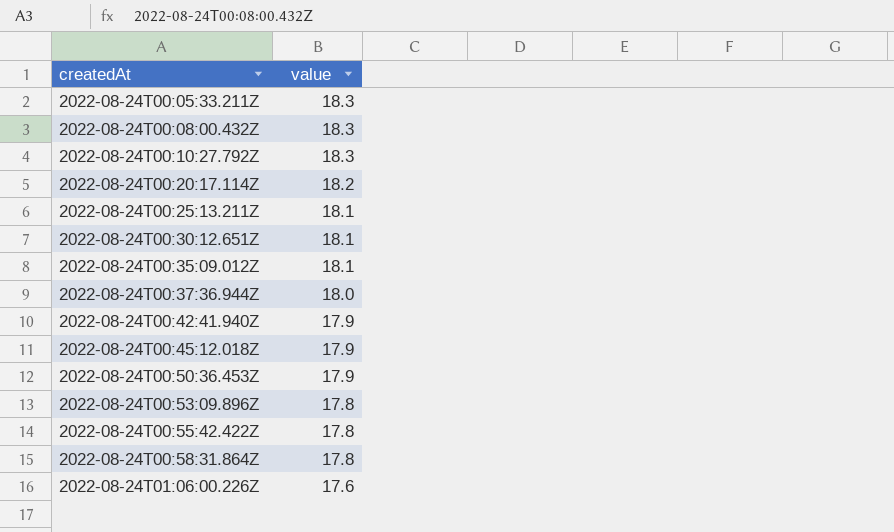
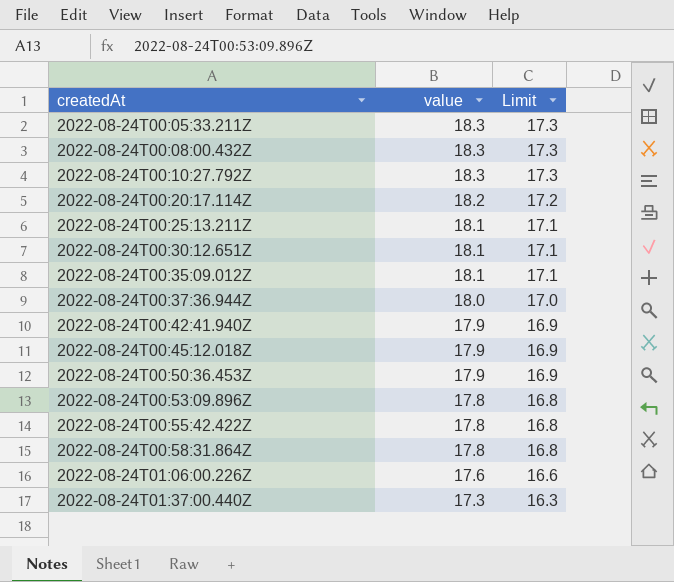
column Limit | formula: none -> [value] - 1
row 2022-08-24T01:37:00.440Z: none -> 17.3 | 16.3

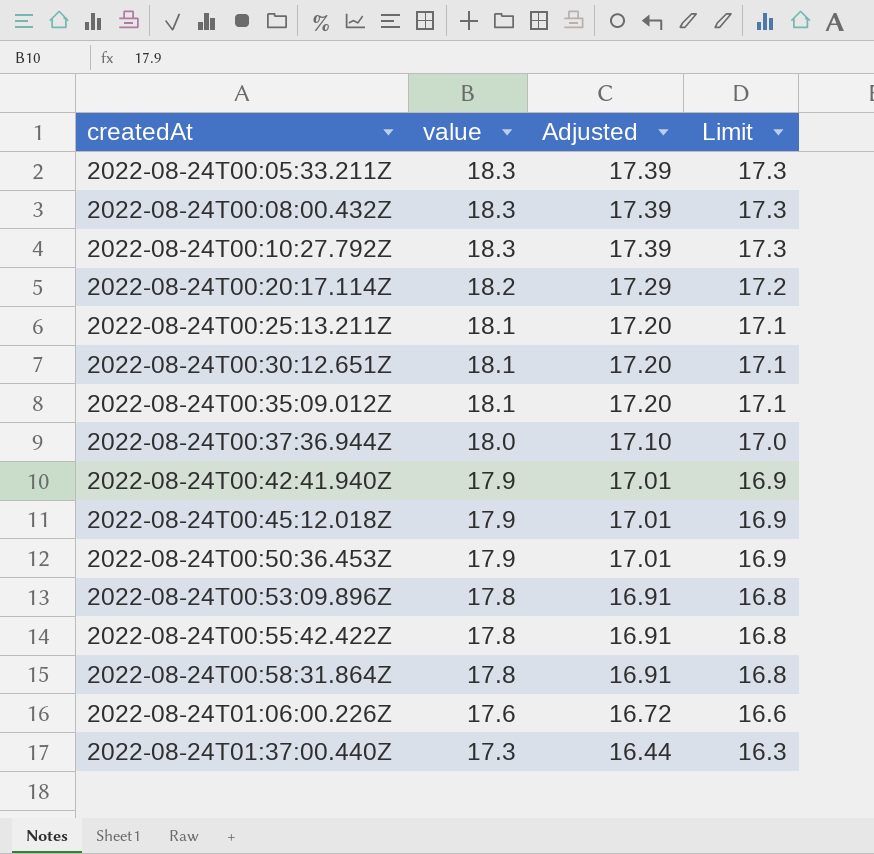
column Adjusted | formula: none -> [value] * 0.95

